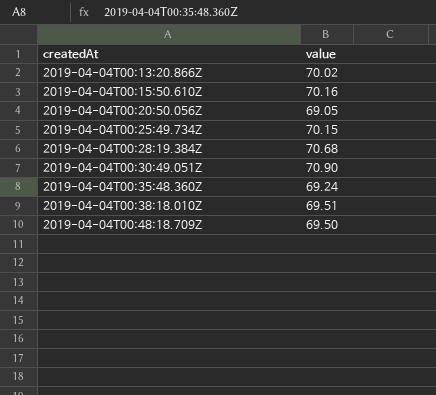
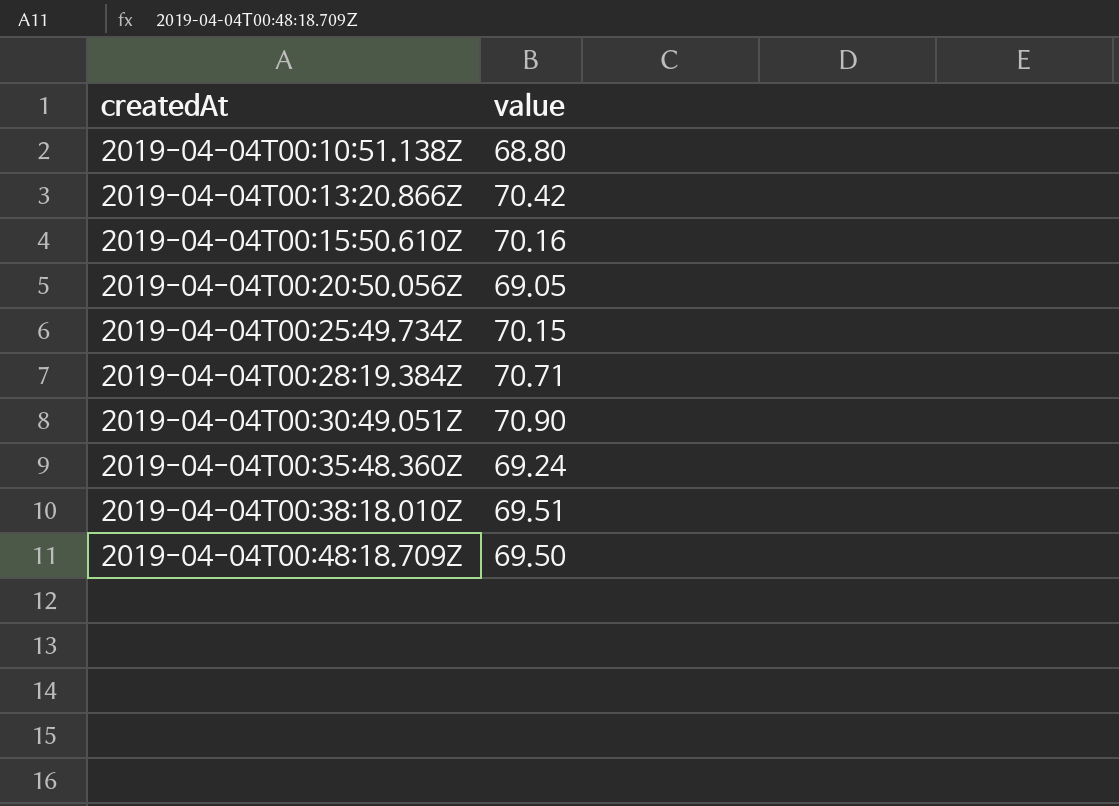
row 2019-04-04T00:10:51.138Z: none -> 68.80
2019-04-04T00:13:20.866Z | value: 70.02 -> 70.42
2019-04-04T00:28:19.384Z | value: 70.68 -> 70.71

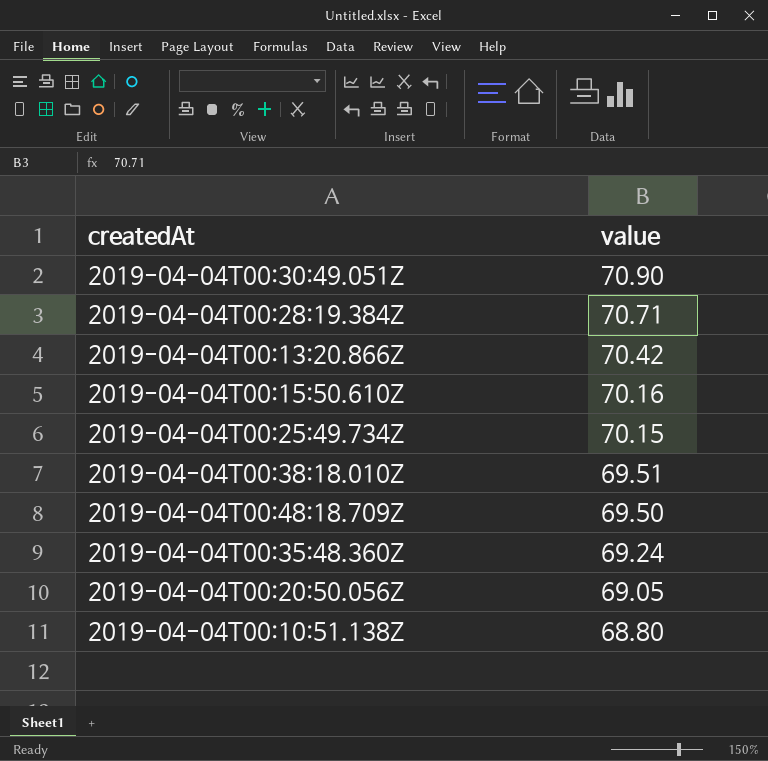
row order: createdAt ascending -> value descending

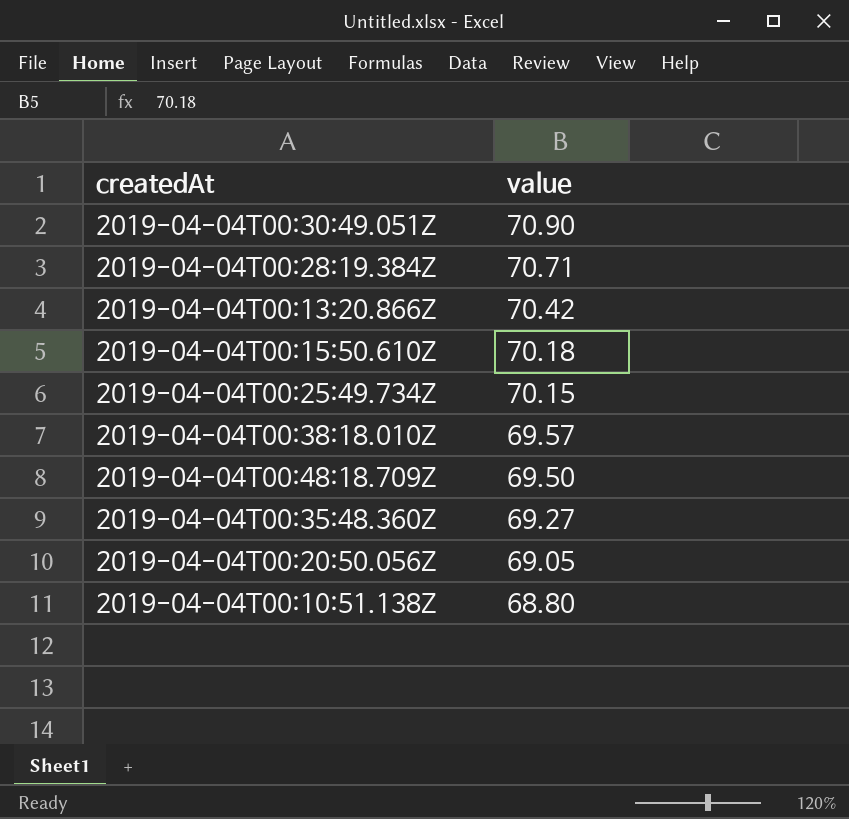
2019-04-04T00:15:50.610Z | value: 70.16 -> 70.18
2019-04-04T00:38:18.010Z | value: 69.51 -> 69.57
2019-04-04T00:35:48.360Z | value: 69.24 -> 69.27

